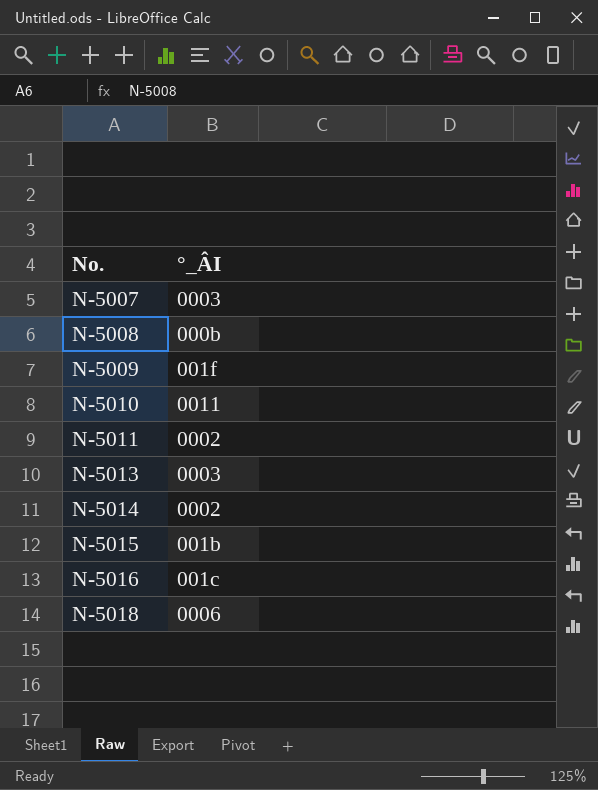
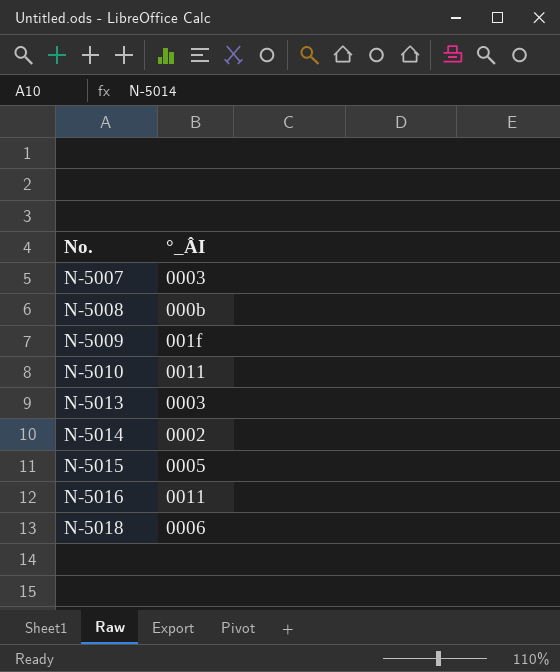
row N-5011: 0002 -> none
N-5015 | °_ÂI: 001b -> 0005
N-5016 | °_ÂI: 001c -> 0011

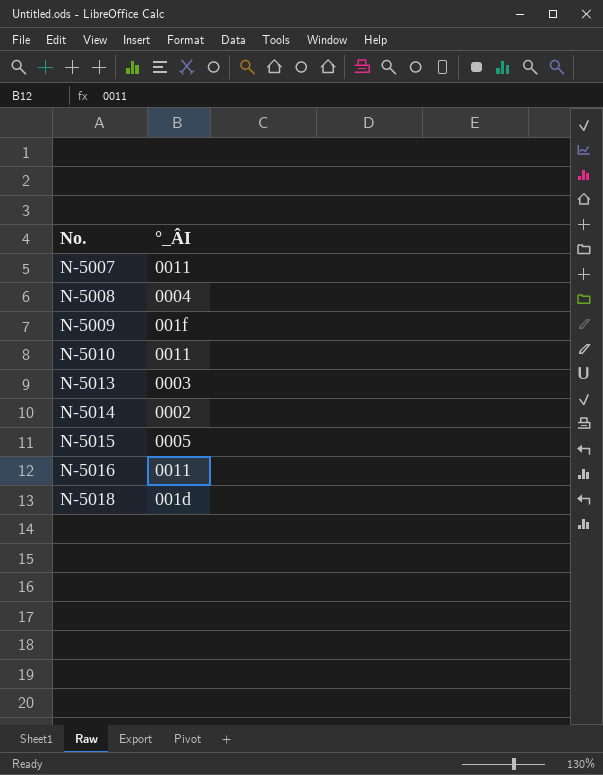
N-5007 | °_ÂI: 0003 -> 0011
N-5008 | °_ÂI: 000b -> 0004
N-5018 | °_ÂI: 0006 -> 001d

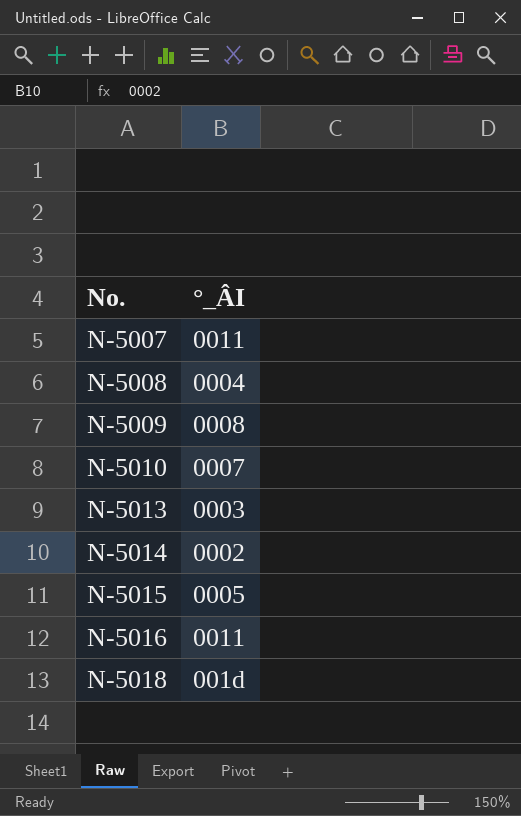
N-5009 | °_ÂI: 001f -> 0008
N-5010 | °_ÂI: 0011 -> 0007

